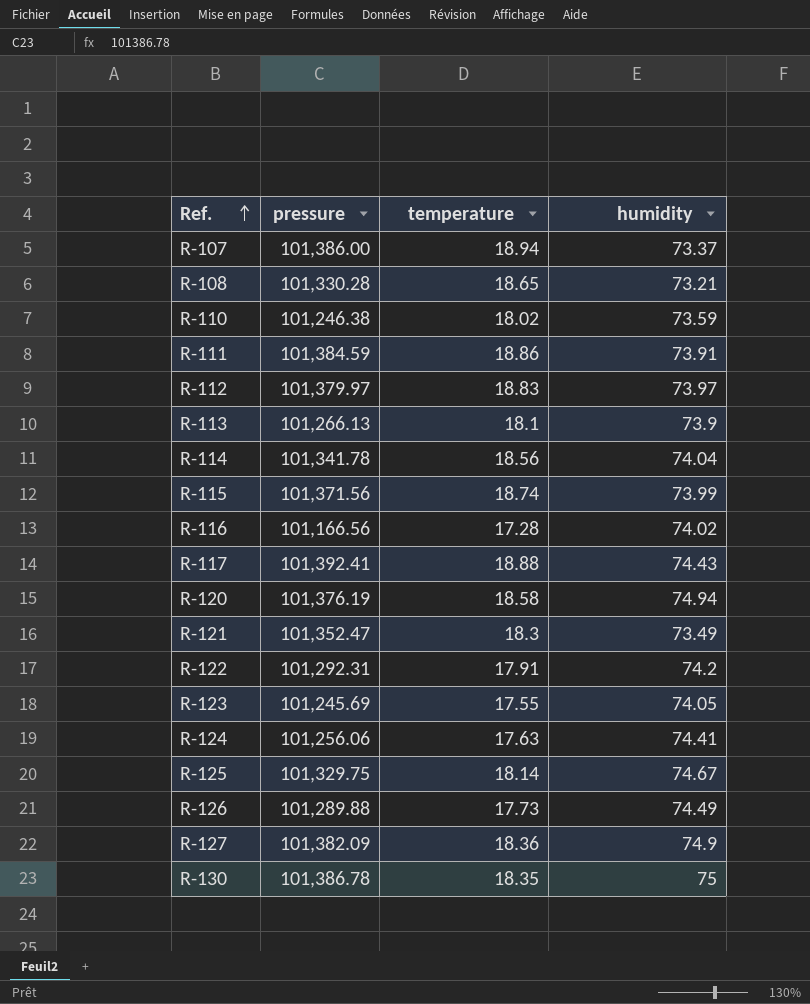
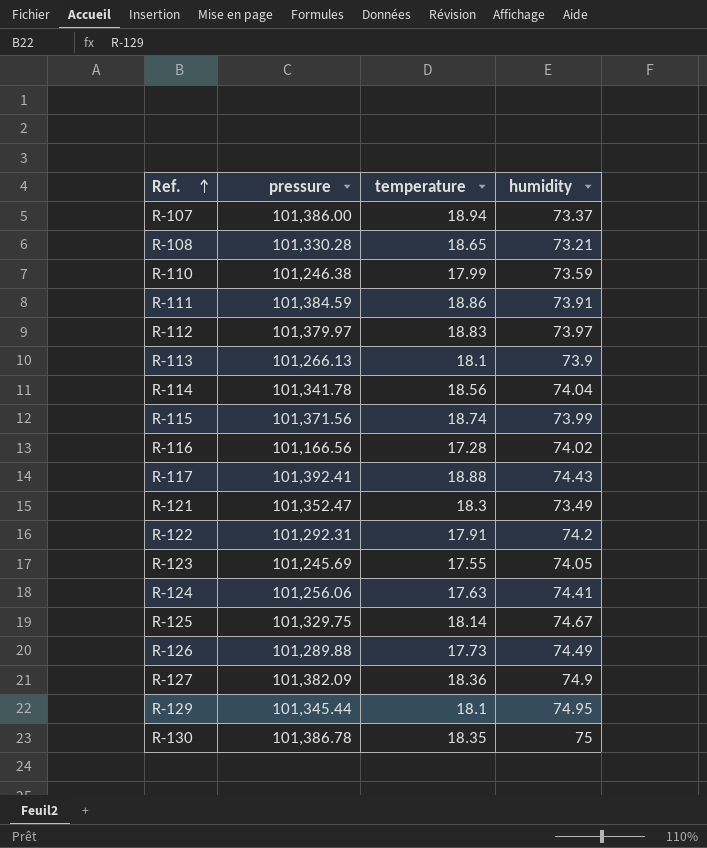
row R-120: 101,376.19 | 18.58 | 74.94 -> none
R-110 | temperature: 18.02 -> 17.99
row R-129: none -> 101,345.44 | 18.1 | 74.95

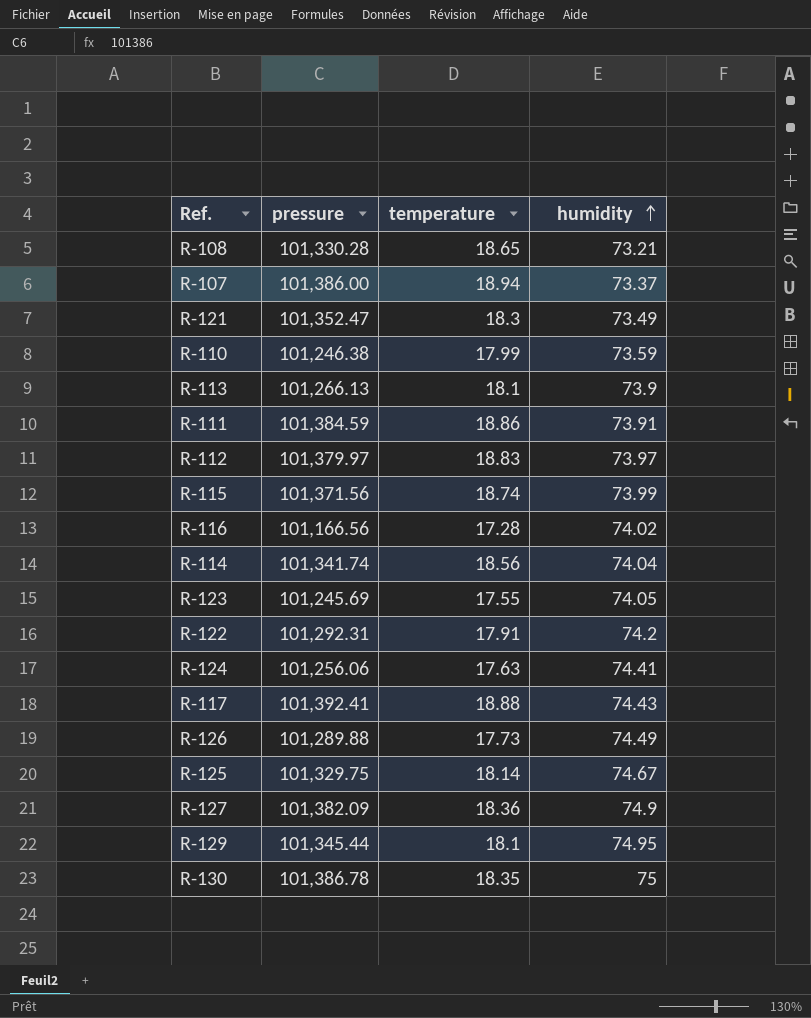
row order: Ref. ascending -> humidity ascending
R-114 | pressure: 101,341.78 -> 101,341.74

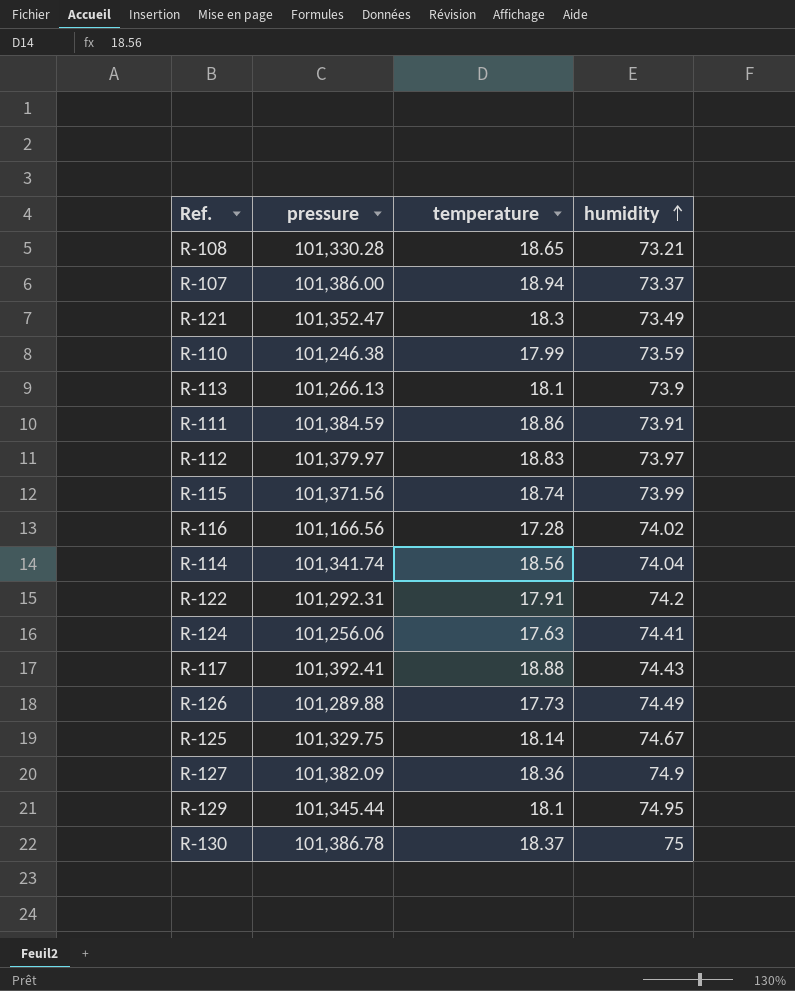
row R-123: 101,245.69 | 17.55 | 74.05 -> none
R-130 | temperature: 18.35 -> 18.37

